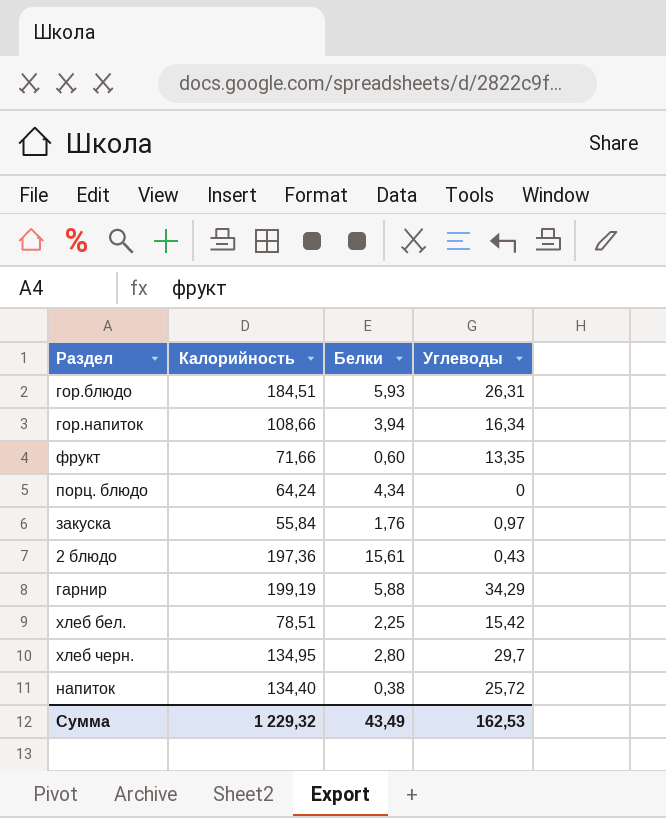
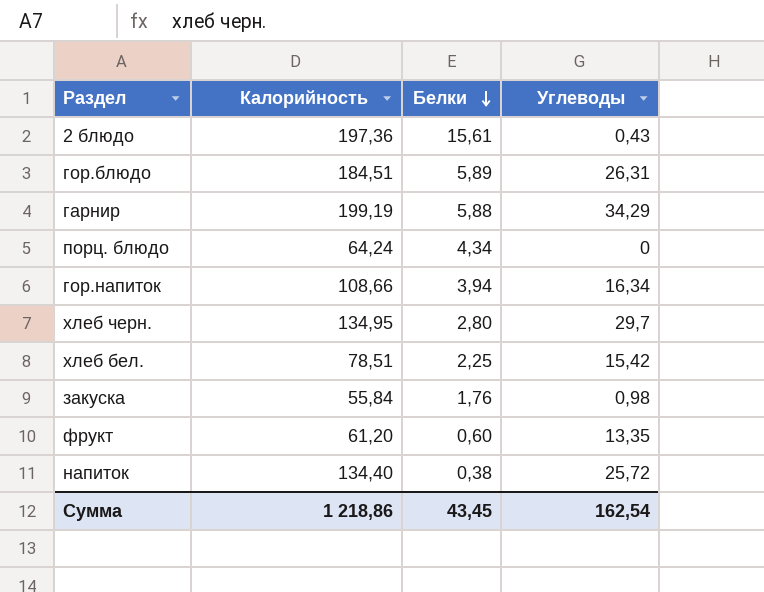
row order: none -> Белки descending
гор.блюдо | Белки: 5,93 -> 5,89
закуска | Углеводы: 0,97 -> 0,98
фрукт | Калорийность: 71,66 -> 61,20
Сумма | Калорийность: 1 229,32 -> 1 218,86
Сумма | Белки: 43,49 -> 43,45
Сумма | Углеводы: 162,53 -> 162,54

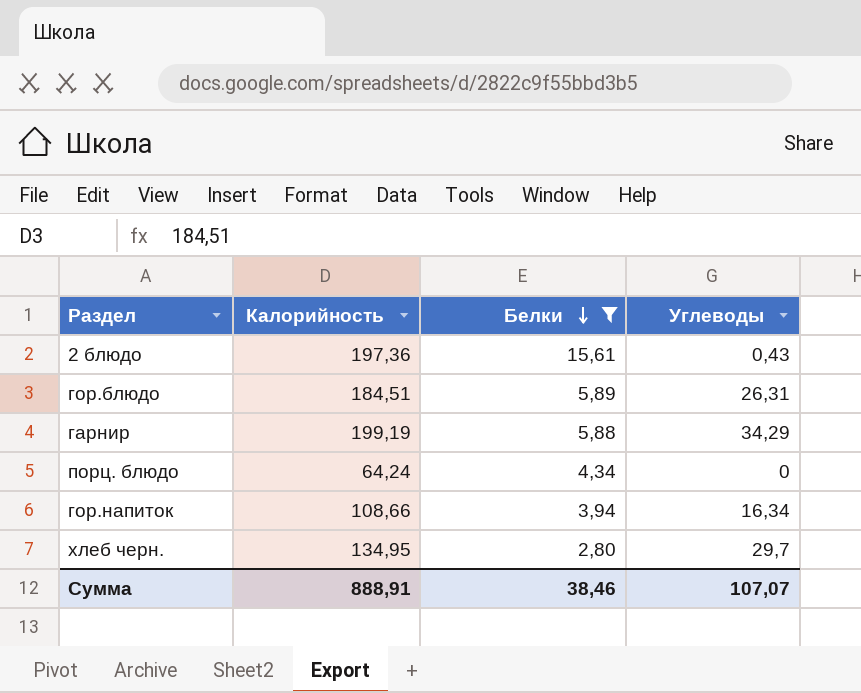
filter: none -> Белки >= 2,80
Сумма | Калорийность: 1 218,86 -> 888,91
Сумма | Белки: 43,45 -> 38,46
Сумма | Углеводы: 162,54 -> 107,07

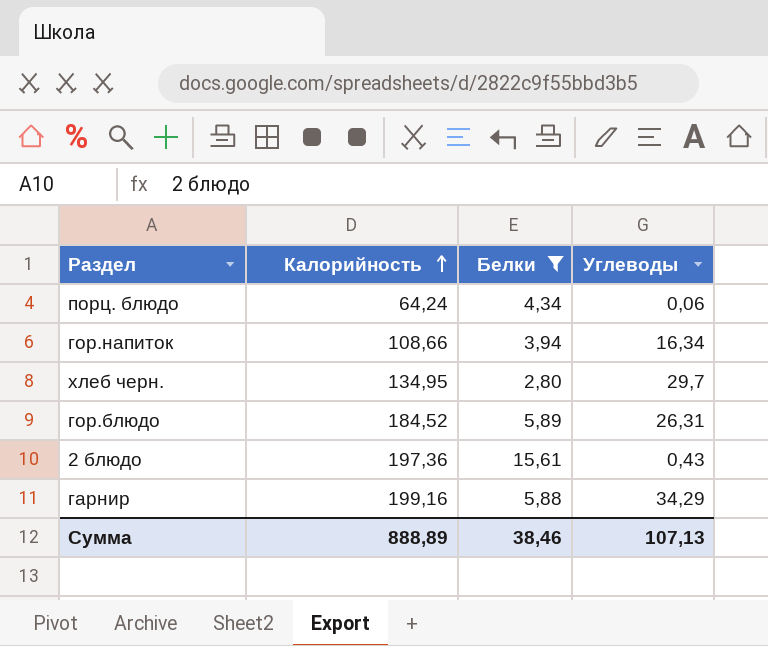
row order: Белки descending -> Калорийность ascending
порц. блюдо | Углеводы: 0 -> 0,06
гор.блюдо | Калорийность: 184,51 -> 184,52
гарнир | Калорийность: 199,19 -> 199,16
Сумма | Калорийность: 888,91 -> 888,89
Сумма | Углеводы: 107,07 -> 107,13

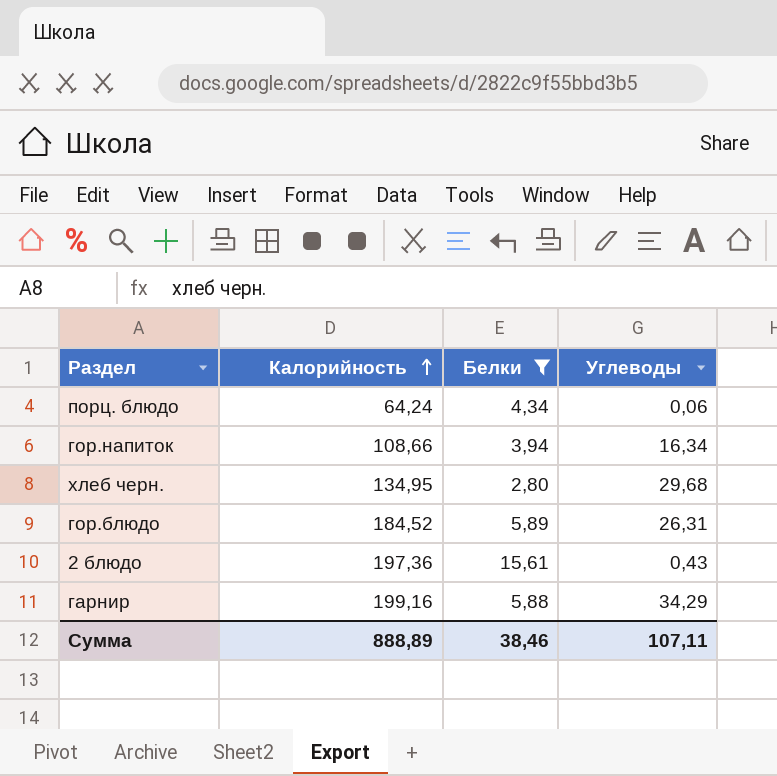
хлеб черн. | Углеводы: 29,7 -> 29,68
Сумма | Углеводы: 107,13 -> 107,11

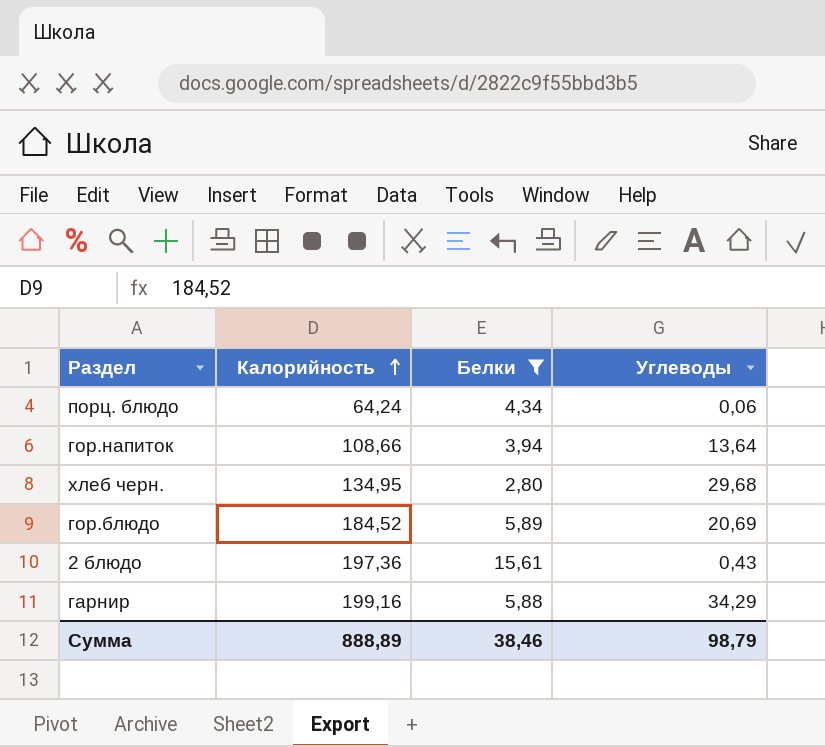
гор.напиток | Углеводы: 16,34 -> 13,64
гор.блюдо | Углеводы: 26,31 -> 20,69
Сумма | Углеводы: 107,11 -> 98,79

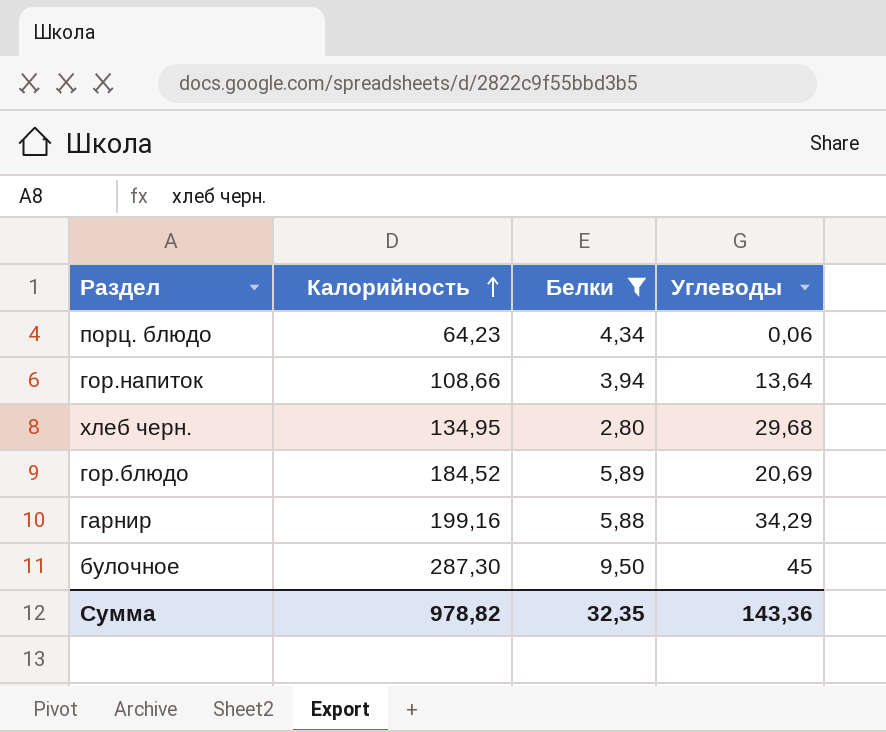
row 2 блюдо: 197,36 | 15,61 | 0,43 -> none
порц. блюдо | Калорийность: 64,24 -> 64,23
row булочное: none -> 287,30 | 9,50 | 45
Сумма | Калорийность: 888,89 -> 978,82
Сумма | Белки: 38,46 -> 32,35
Сумма | Углеводы: 98,79 -> 143,36

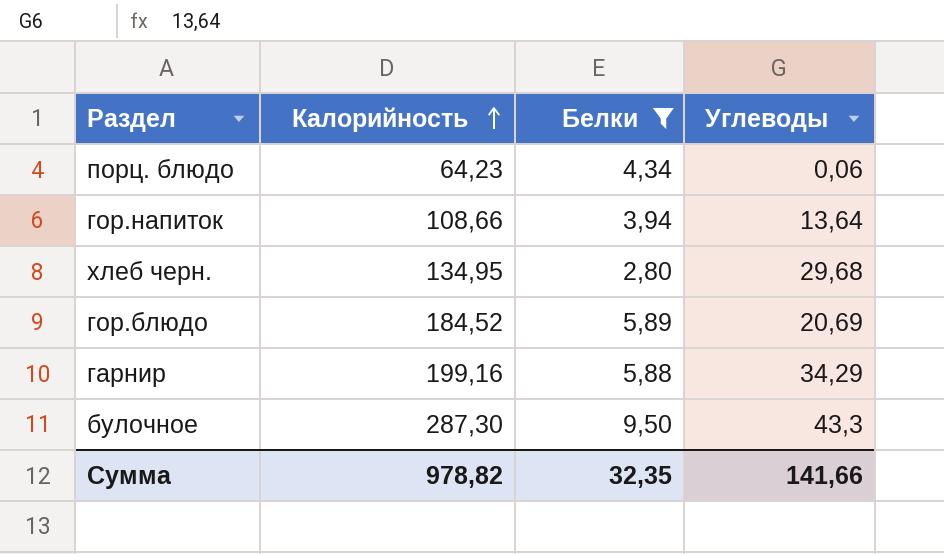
булочное | Углеводы: 45 -> 43,3
Сумма | Углеводы: 143,36 -> 141,66

